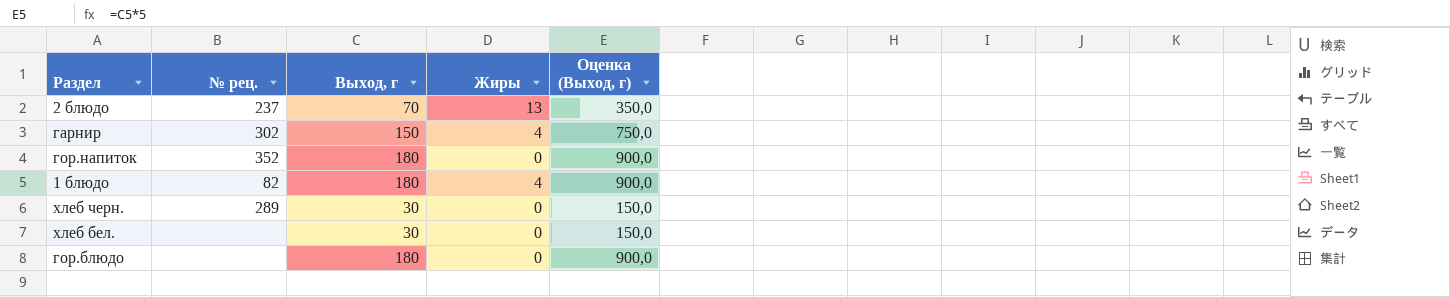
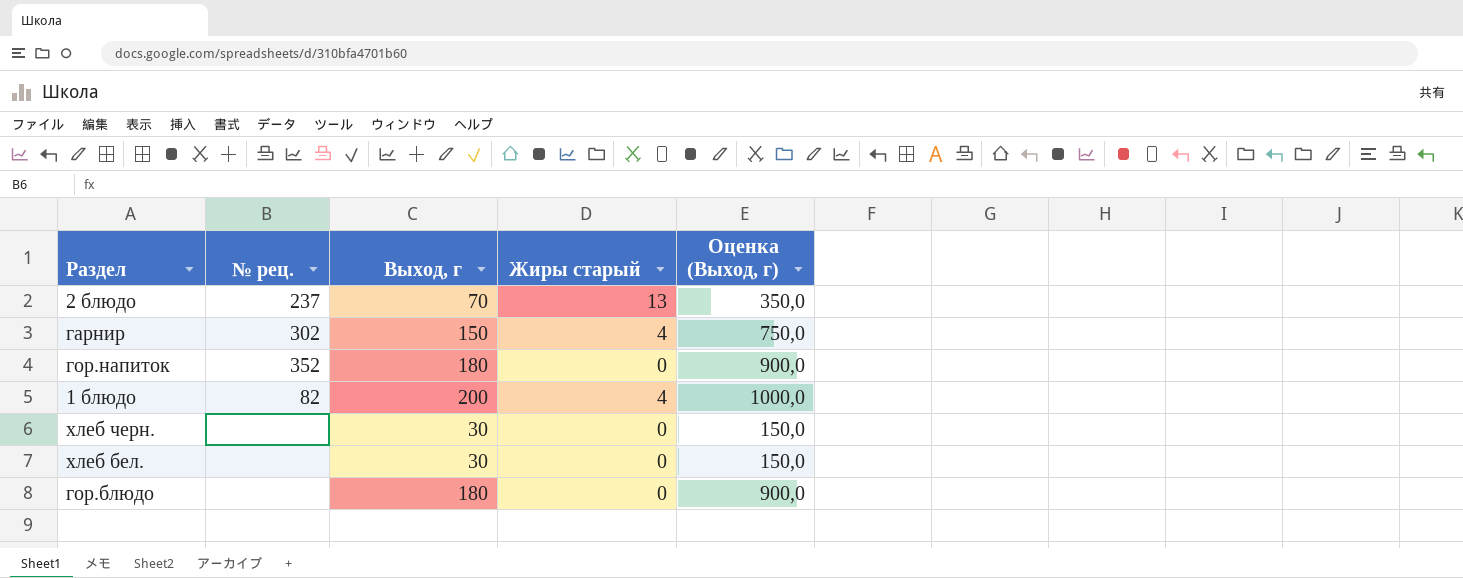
column name: Жиры -> Жиры старый
1 блюдо | Выход, г: 180 -> 200
1 блюдо | Оценка (Выход, г): 900,0 -> 1000,0
хлеб черн. | № рец.: 289 -> none

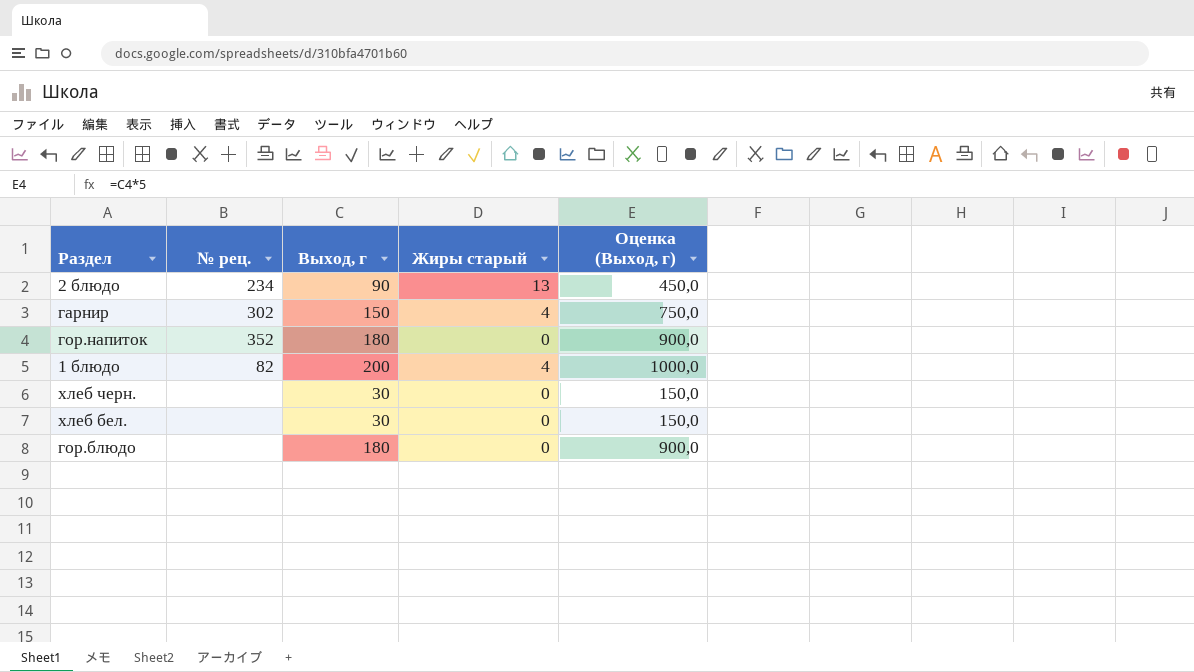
2 блюдо | № рец.: 237 -> 234
2 блюдо | Выход, г: 70 -> 90
2 блюдо | Оценка (Выход, г): 350,0 -> 450,0

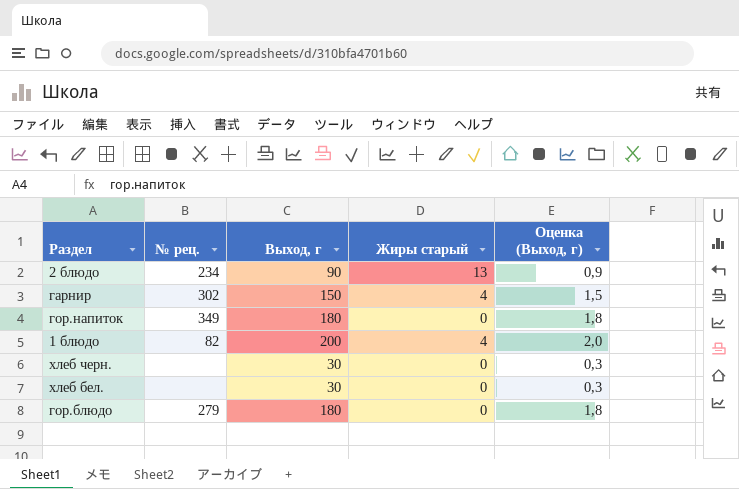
column Оценка (Выход, г) | formula: [Выход, г] * 5 -> [Выход, г] * 0,01
гор.напиток | № рец.: 352 -> 349
гор.блюдо | № рец.: none -> 279

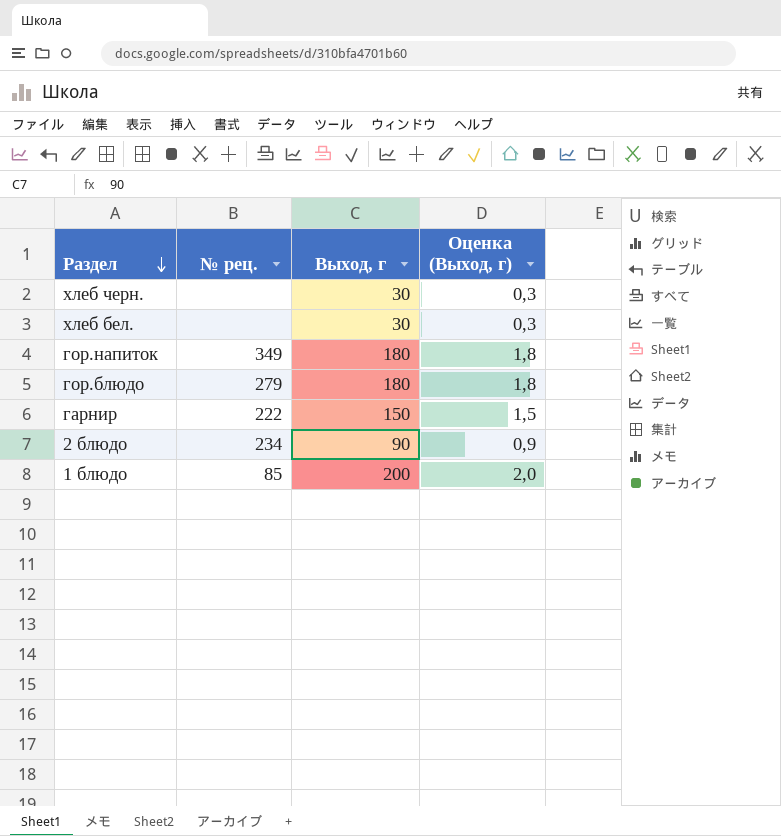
row order: none -> Раздел descending
column Жиры старый | position: 4 -> none
гарнир | № рец.: 302 -> 222
1 блюдо | № рец.: 82 -> 85

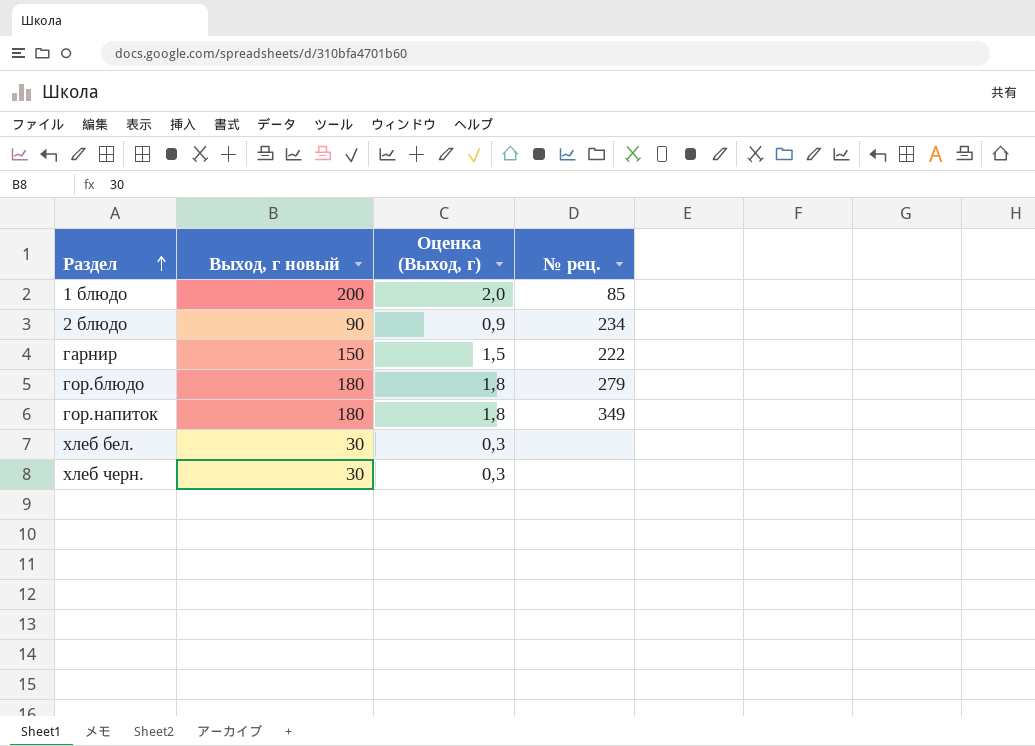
row order: Раздел descending -> Раздел ascending
column name: Выход, г -> Выход, г новый
column № рец. | position: 2 -> 4

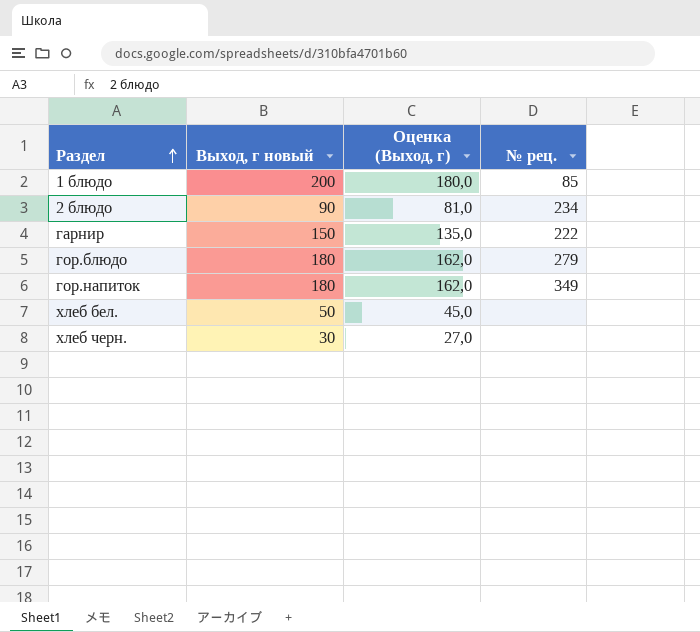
column Оценка (Выход, г) | formula: [Выход, г новый] * 0,01 -> [Выход, г новый] * 0,9
хлеб бел. | Выход, г новый: 30 -> 50

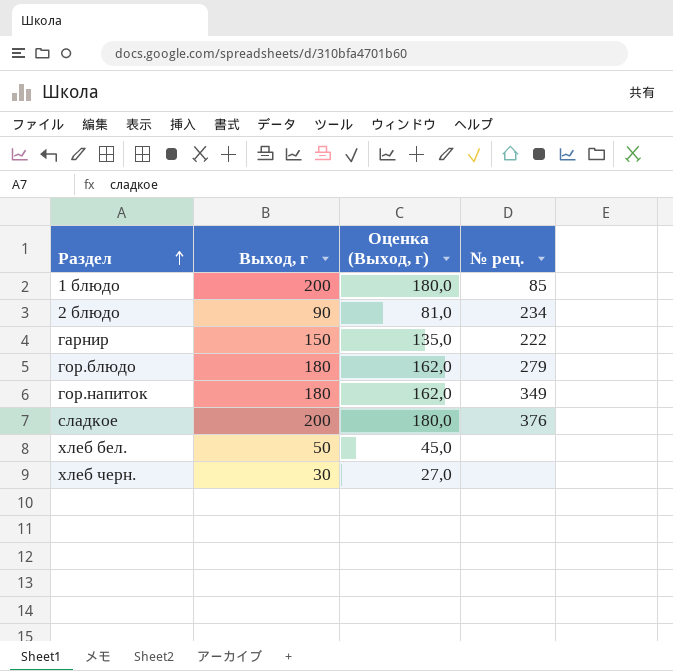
column name: Выход, г новый -> Выход, г
row сладкое: none -> 200 | 180,0 | 376

